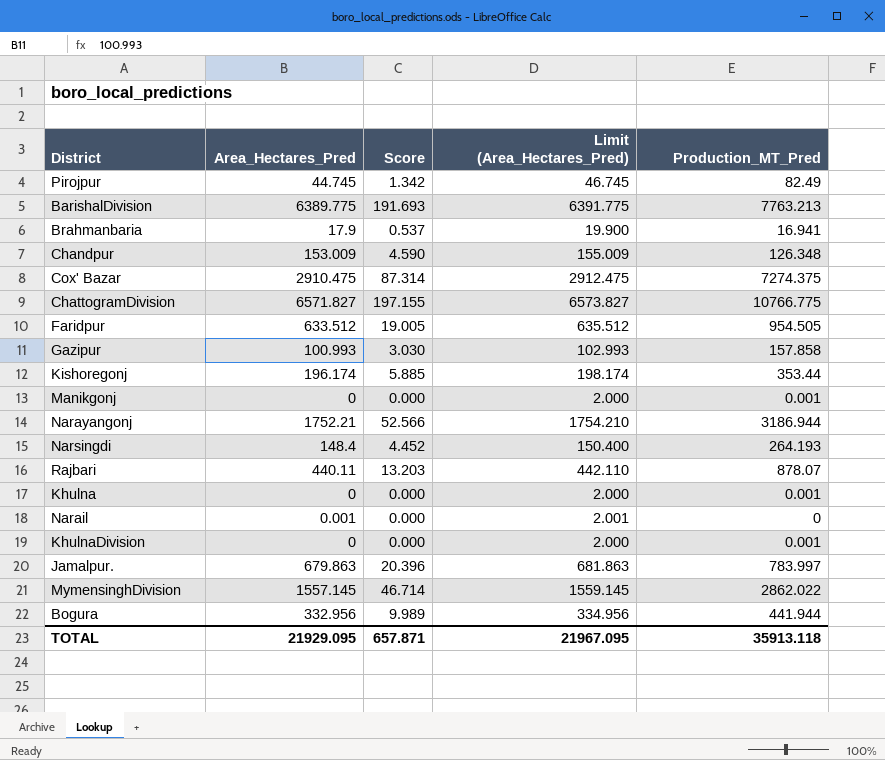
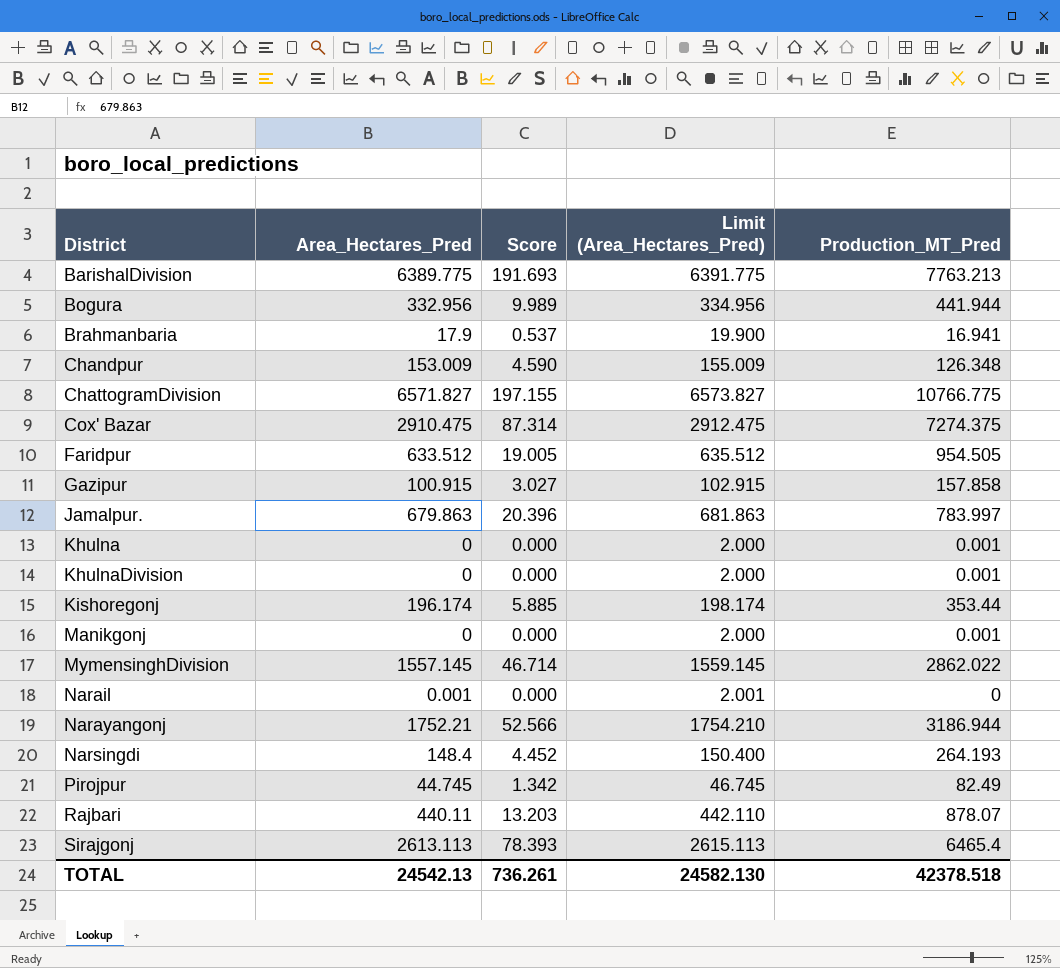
row order: none -> District ascending
Gazipur | Area_Hectares_Pred: 100.993 -> 100.915
Gazipur | Score: 3.030 -> 3.027
Gazipur | Limit (Area_Hectares_Pred): 102.993 -> 102.915
row Sirajgonj: none -> 2613.113 | 78.393 | 2615.113 | 6465.4
TOTAL | Area_Hectares_Pred: 21929.095 -> 24542.13
TOTAL | Score: 657.871 -> 736.261
TOTAL | Limit (Area_Hectares_Pred): 21967.095 -> 24582.130
TOTAL | Production_MT_Pred: 35913.118 -> 42378.518

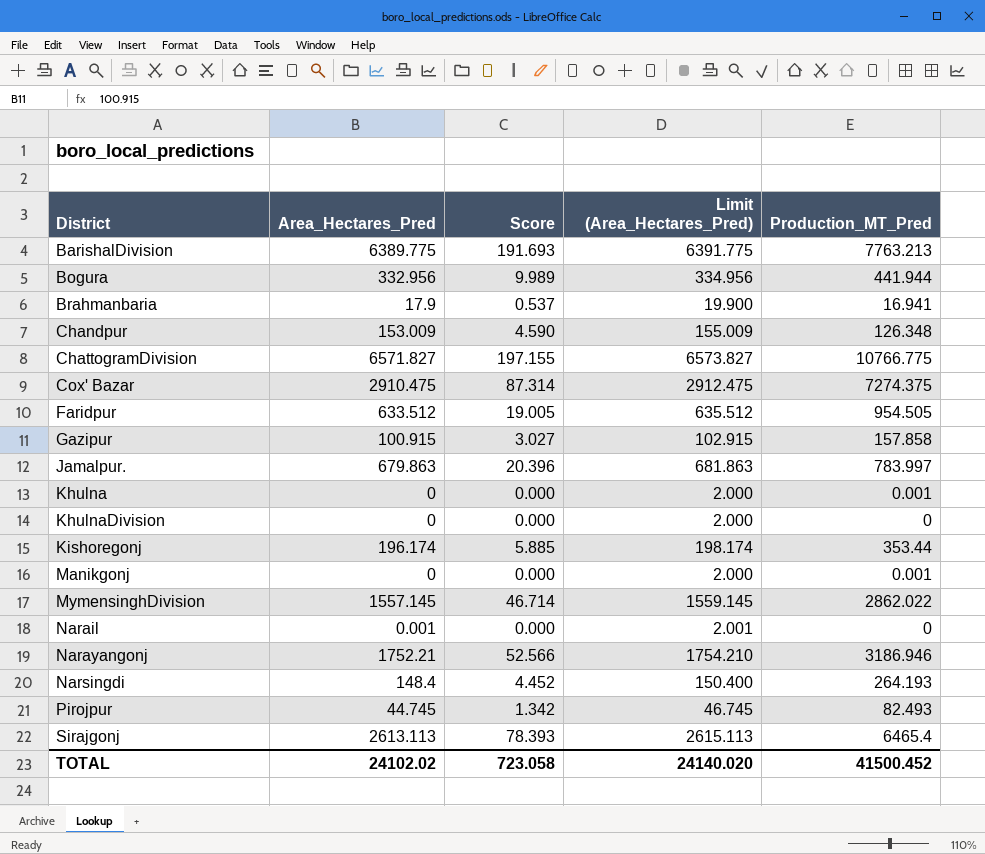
row Rajbari: 440.11 | 13.203 | 442.110 | 878.07 -> none
KhulnaDivision | Production_MT_Pred: 0.001 -> 0
Narayangonj | Production_MT_Pred: 3186.944 -> 3186.946
Pirojpur | Production_MT_Pred: 82.49 -> 82.493
TOTAL | Area_Hectares_Pred: 24542.13 -> 24102.02
TOTAL | Score: 736.261 -> 723.058
TOTAL | Limit (Area_Hectares_Pred): 24582.130 -> 24140.020
TOTAL | Production_MT_Pred: 42378.518 -> 41500.452

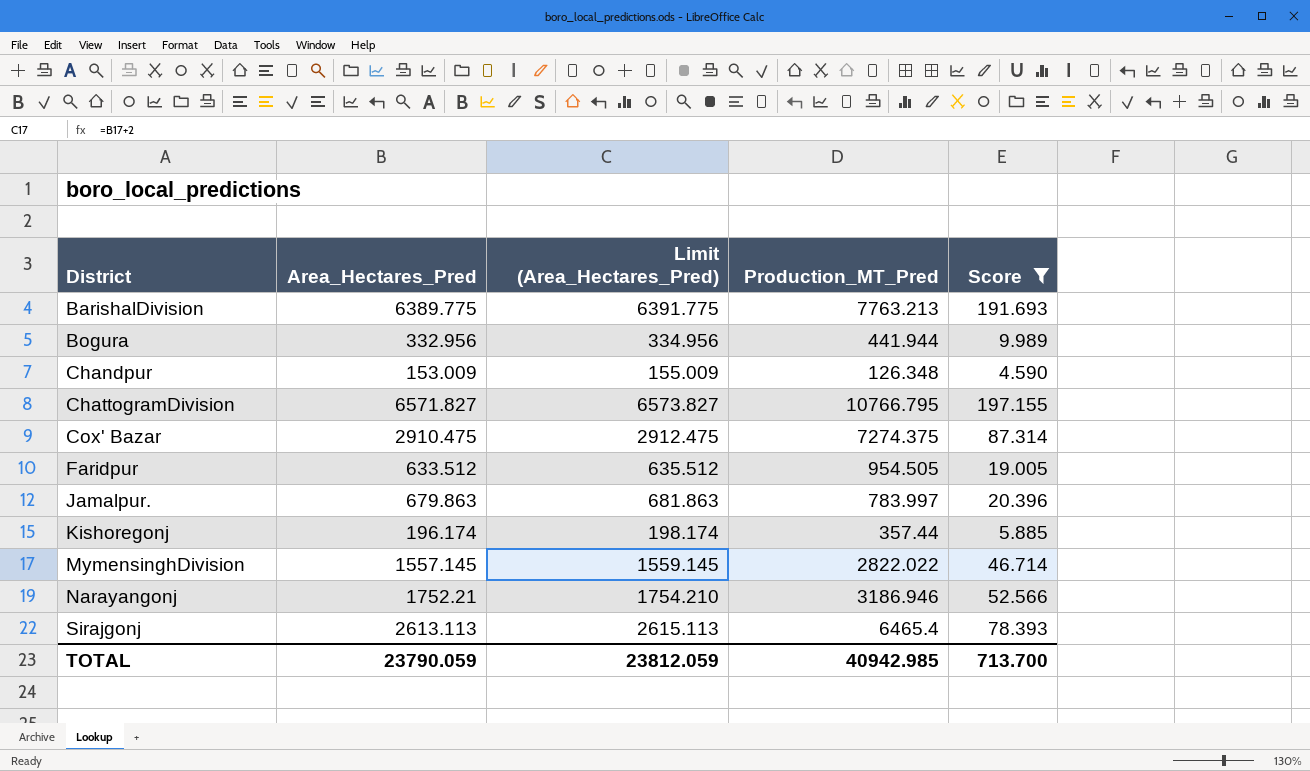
filter: none -> Score >= 4.590
column Score | position: 3 -> 5
ChattogramDivision | Production_MT_Pred: 10766.775 -> 10766.795
Kishoregonj | Production_MT_Pred: 353.44 -> 357.44
MymensinghDivision | Production_MT_Pred: 2862.022 -> 2822.022
TOTAL | Area_Hectares_Pred: 24102.02 -> 23790.059
TOTAL | Limit (Area_Hectares_Pred): 24140.020 -> 23812.059
TOTAL | Production_MT_Pred: 41500.452 -> 40942.985
TOTAL | Score: 723.058 -> 713.700

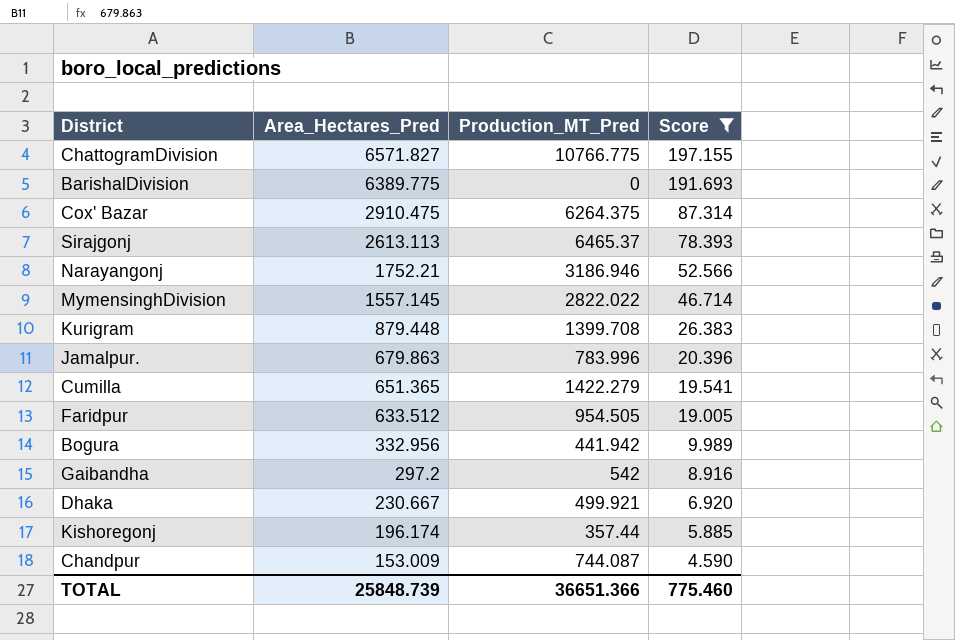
row order: District ascending -> Area_Hectares_Pred descending
column Limit (Area_Hectares_Pred) | formula: [Area_Hectares_Pred] + 2 -> none
ChattogramDivision | Production_MT_Pred: 10766.795 -> 10766.775
BarishalDivision | Production_MT_Pred: 7763.213 -> 0
Cox' Bazar | Production_MT_Pred: 7274.375 -> 6264.375
Sirajgonj | Production_MT_Pred: 6465.4 -> 6465.37
row Kurigram: none -> 879.448 | 1399.708 | 26.383
Jamalpur. | Production_MT_Pred: 783.997 -> 783.996
row Cumilla: none -> 651.365 | 1422.279 | 19.541
Bogura | Production_MT_Pred: 441.944 -> 441.942
row Gaibandha: none -> 297.2 | 542 | 8.916
row Dhaka: none -> 230.667 | 499.921 | 6.920
Chandpur | Production_MT_Pred: 126.348 -> 744.087
TOTAL | Area_Hectares_Pred: 23790.059 -> 25848.739
TOTAL | Production_MT_Pred: 40942.985 -> 36651.366
TOTAL | Score: 713.700 -> 775.460

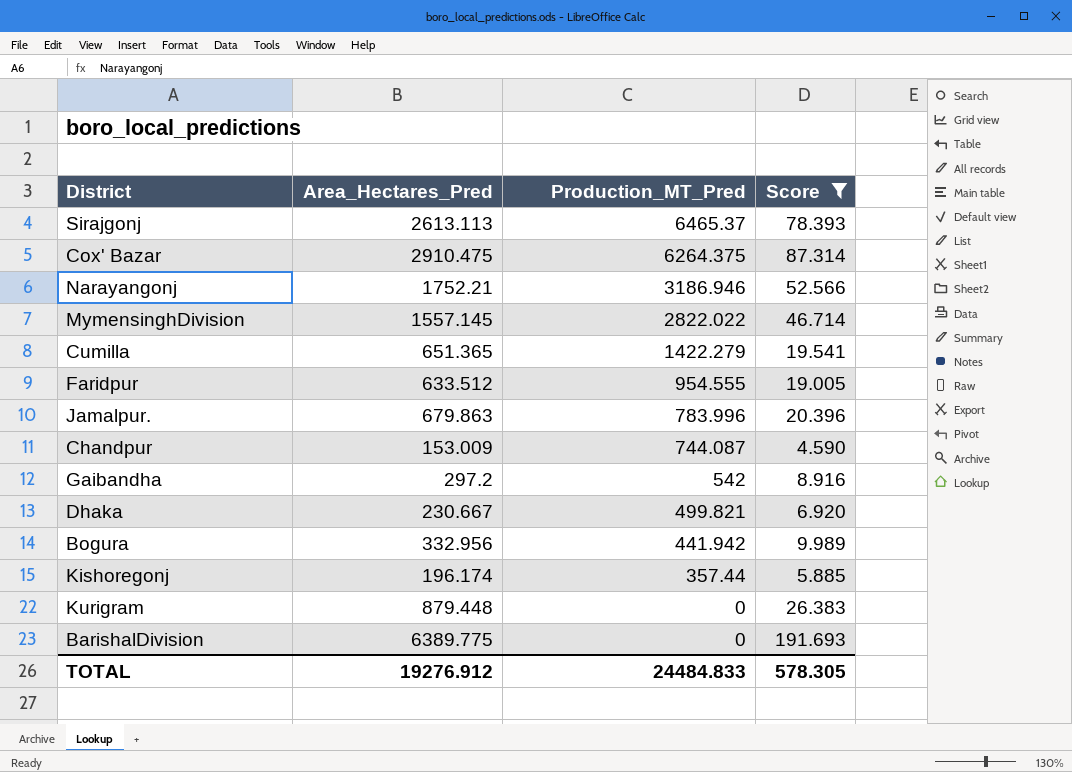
row order: Area_Hectares_Pred descending -> Production_MT_Pred descending
row ChattogramDivision: 6571.827 | 10766.775 | 197.155 -> none
Faridpur | Production_MT_Pred: 954.505 -> 954.555
Dhaka | Production_MT_Pred: 499.921 -> 499.821
Kurigram | Production_MT_Pred: 1399.708 -> 0
TOTAL | Area_Hectares_Pred: 25848.739 -> 19276.912
TOTAL | Production_MT_Pred: 36651.366 -> 24484.833
TOTAL | Score: 775.460 -> 578.305

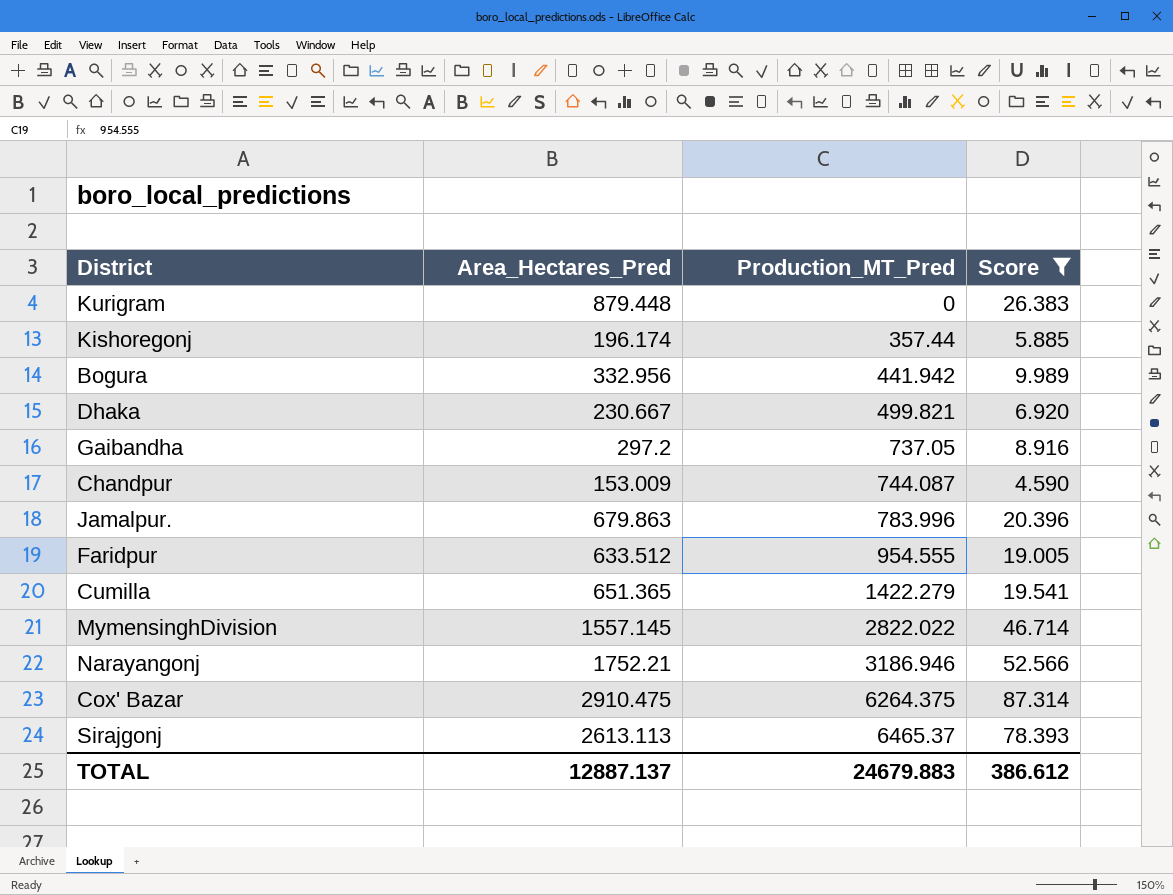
row order: Production_MT_Pred descending -> Production_MT_Pred ascending
row BarishalDivision: 6389.775 | 0 | 191.693 -> none
Gaibandha | Production_MT_Pred: 542 -> 737.05
TOTAL | Area_Hectares_Pred: 19276.912 -> 12887.137
TOTAL | Production_MT_Pred: 24484.833 -> 24679.883
TOTAL | Score: 578.305 -> 386.612

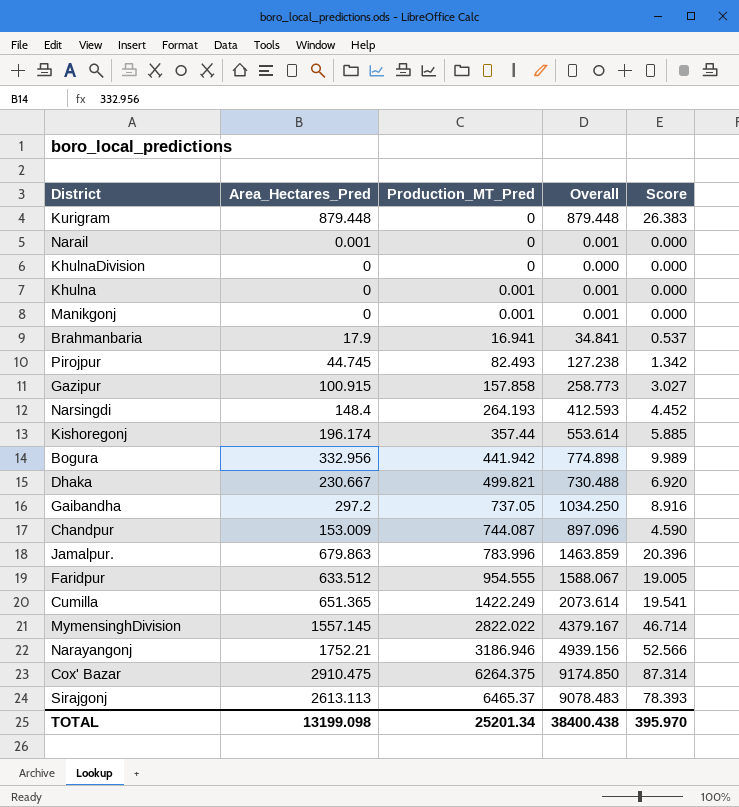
filter: Score >= 4.590 -> none
column Overall | formula: none -> [Area_Hectares_Pred] + [Production_MT_Pred]
Cumilla | Production_MT_Pred: 1422.279 -> 1422.249
TOTAL | Area_Hectares_Pred: 12887.137 -> 13199.098
TOTAL | Production_MT_Pred: 24679.883 -> 25201.34
TOTAL | Score: 386.612 -> 395.970

